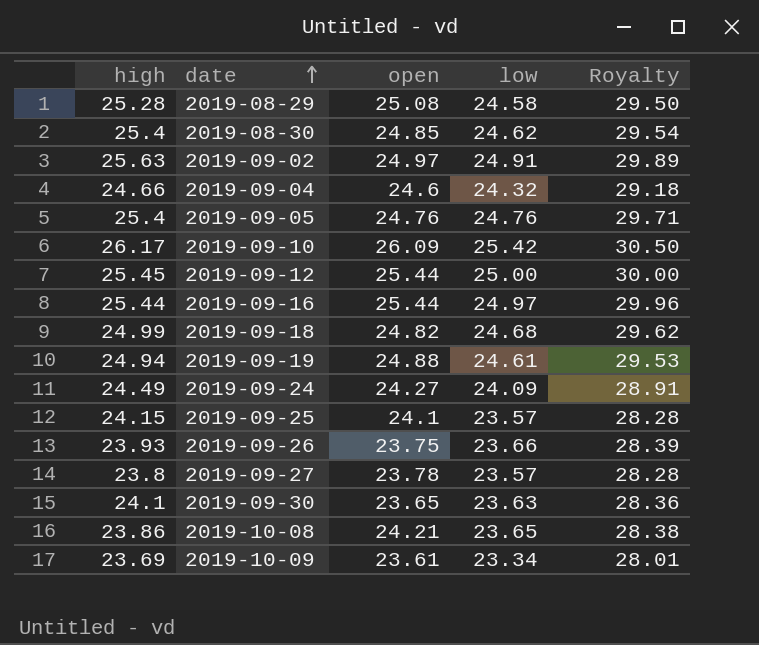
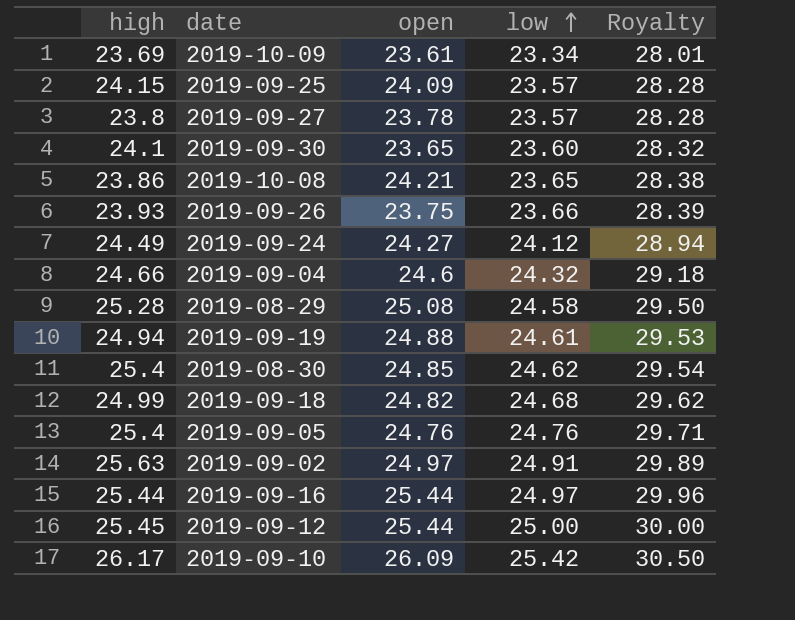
row order: date ascending -> low ascending
2019-09-25 | open: 24.1 -> 24.09
2019-09-30 | low: 23.63 -> 23.60
2019-09-30 | Royalty: 28.36 -> 28.32
2019-09-24 | low: 24.09 -> 24.12
2019-09-24 | Royalty: 28.91 -> 28.94

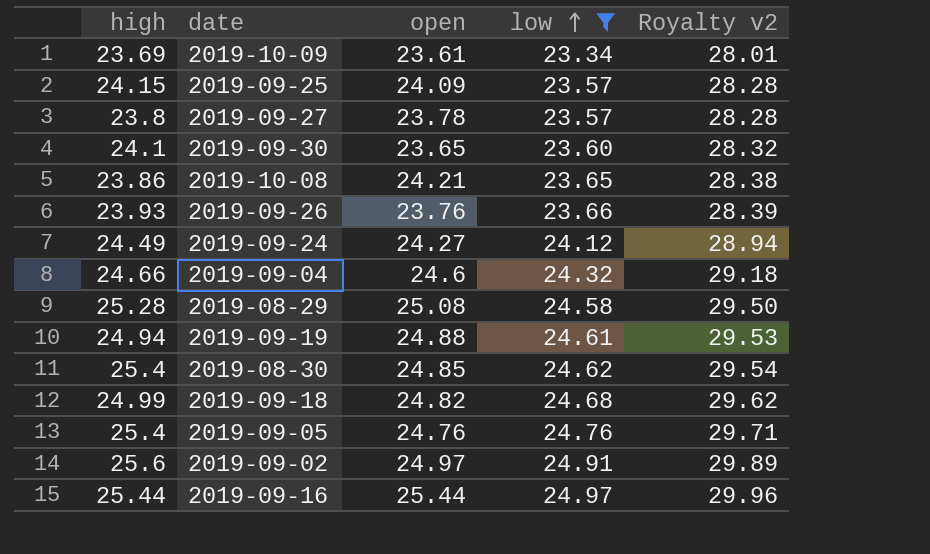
filter: none -> low <= 24.97
column name: Royalty -> Royalty v2
2019-09-26 | open: 23.75 -> 23.76
2019-09-02 | high: 25.63 -> 25.6

